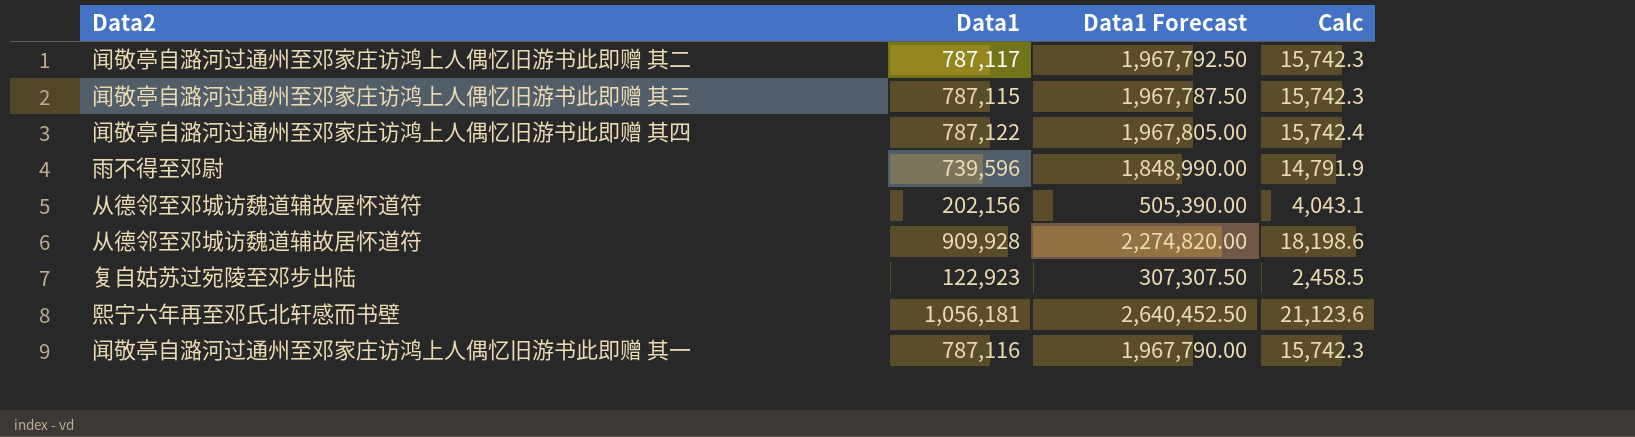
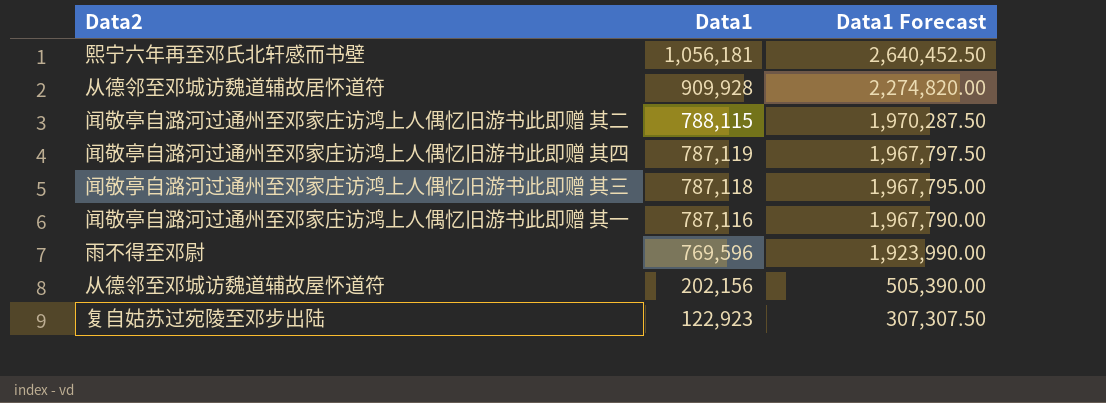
row order: none -> Data1 descending
column Calc | formula: [Data1] * 0.02 -> none
闻敬亭自潞河过通州至邓家庄访鸿上人偶忆旧游书此即赠 其二 | Data1: 787,117 -> 788,115
闻敬亭自潞河过通州至邓家庄访鸿上人偶忆旧游书此即赠 其二 | Data1 Forecast: 1,967,792.50 -> 1,970,287.50
闻敬亭自潞河过通州至邓家庄访鸿上人偶忆旧游书此即赠 其四 | Data1: 787,122 -> 787,119
闻敬亭自潞河过通州至邓家庄访鸿上人偶忆旧游书此即赠 其四 | Data1 Forecast: 1,967,805.00 -> 1,967,797.50
闻敬亭自潞河过通州至邓家庄访鸿上人偶忆旧游书此即赠 其三 | Data1: 787,115 -> 787,118
闻敬亭自潞河过通州至邓家庄访鸿上人偶忆旧游书此即赠 其三 | Data1 Forecast: 1,967,787.50 -> 1,967,795.00
雨不得至邓尉 | Data1: 739,596 -> 769,596
雨不得至邓尉 | Data1 Forecast: 1,848,990.00 -> 1,923,990.00

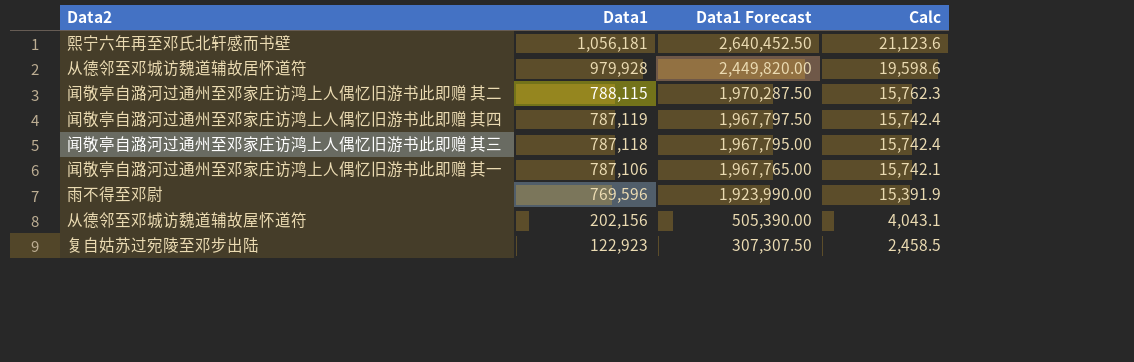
column Calc | formula: none -> [Data1] * 0.02
从德邻至邓城访魏道辅故居怀道符 | Data1: 909,928 -> 979,928
从德邻至邓城访魏道辅故居怀道符 | Data1 Forecast: 2,274,820.00 -> 2,449,820.00
闻敬亭自潞河过通州至邓家庄访鸿上人偶忆旧游书此即赠 其一 | Data1: 787,116 -> 787,106
闻敬亭自潞河过通州至邓家庄访鸿上人偶忆旧游书此即赠 其一 | Data1 Forecast: 1,967,790.00 -> 1,967,765.00

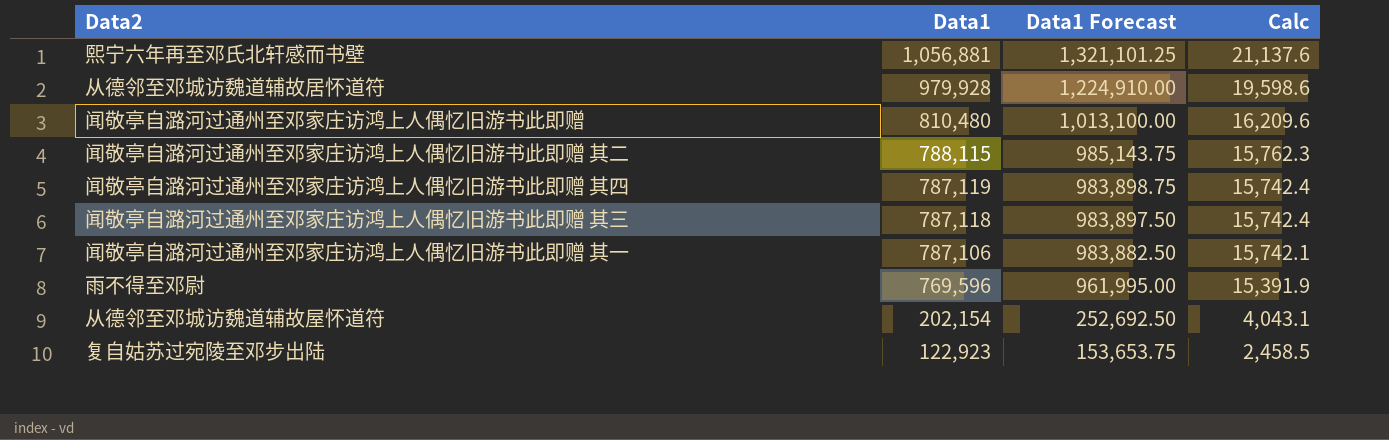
column Data1 Forecast | formula: [Data1] * 2.5 -> [Data1] * 1.25
熙宁六年再至邓氏北轩感而书壁 | Data1: 1,056,181 -> 1,056,881
熙宁六年再至邓氏北轩感而书壁 | Calc: 21,123.6 -> 21,137.6
row 闻敬亭自潞河过通州至邓家庄访鸿上人偶忆旧游书此即赠: none -> 810,480 | 1,013,100.00 | 16,209.6
从德邻至邓城访魏道辅故屋怀道符 | Data1: 202,156 -> 202,154

